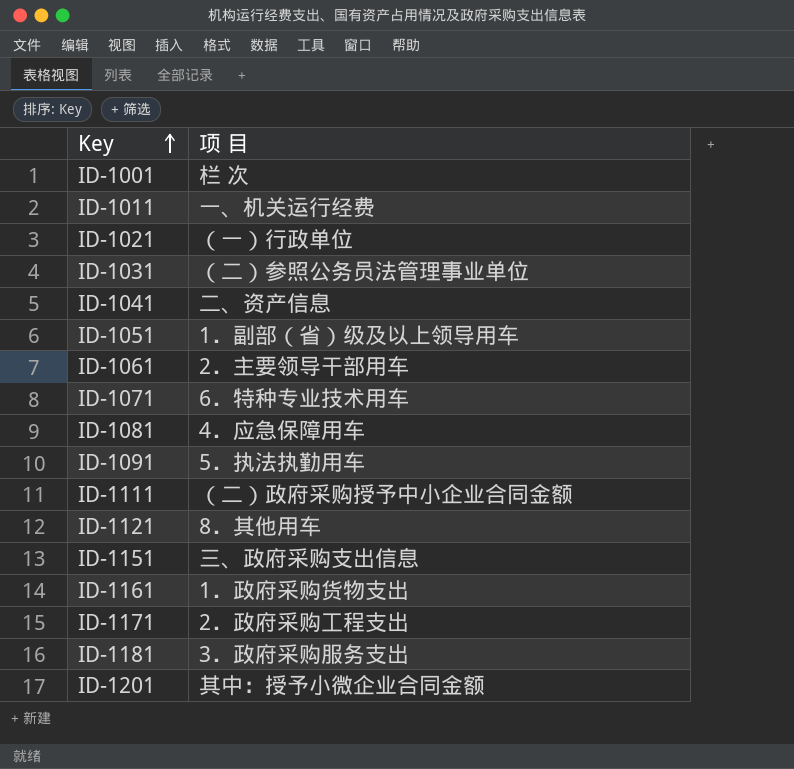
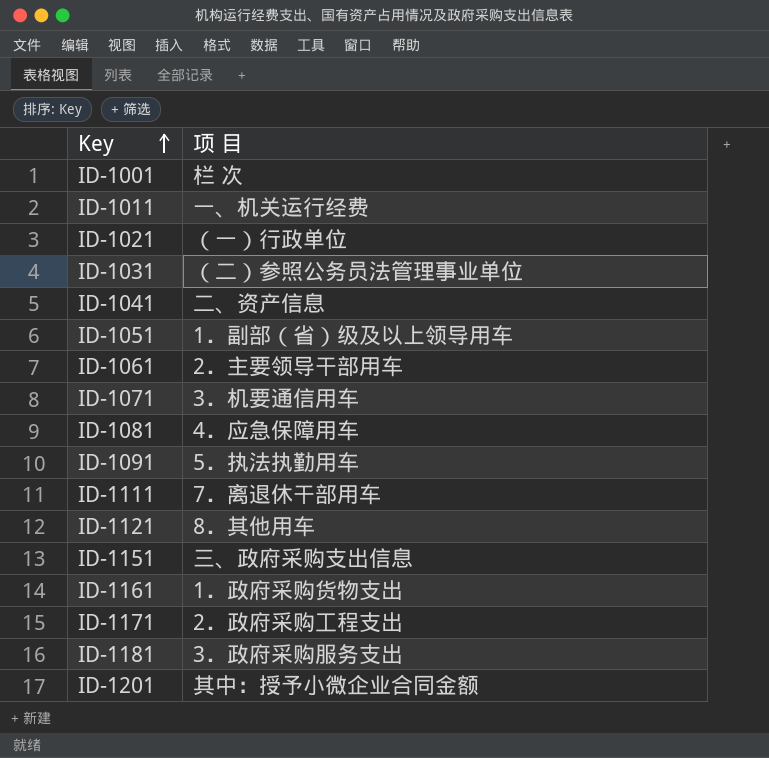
ID-1071 | 项 目: 6．特种专业技术用车 -> 3．机要通信用车
ID-1111 | 项 目: （二）政府采购授予中小企业合同金额 -> 7．离退休干部用车

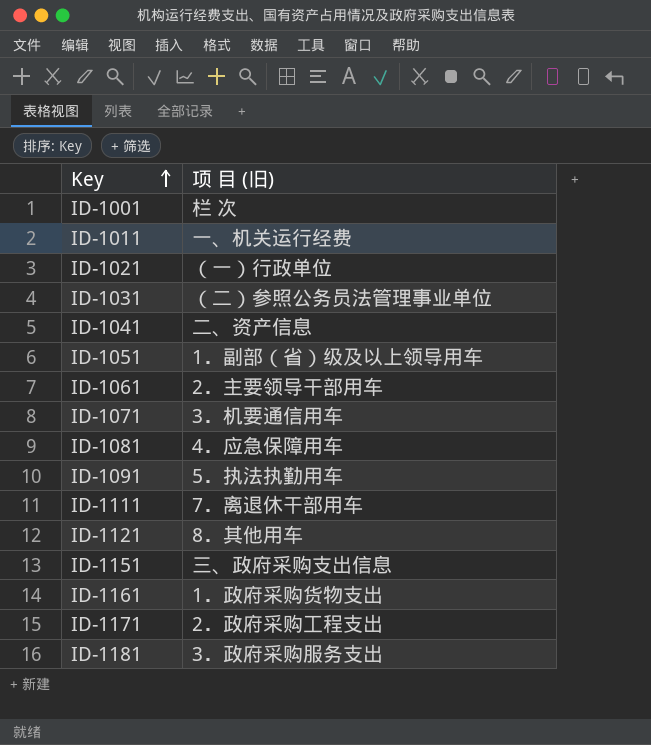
column name: 项 目 -> 项 目 (旧)
row ID-1201: 其中：授予小微企业合同金额 -> none

